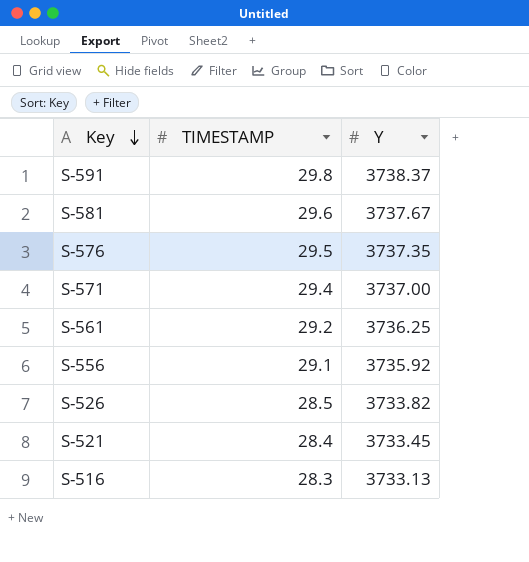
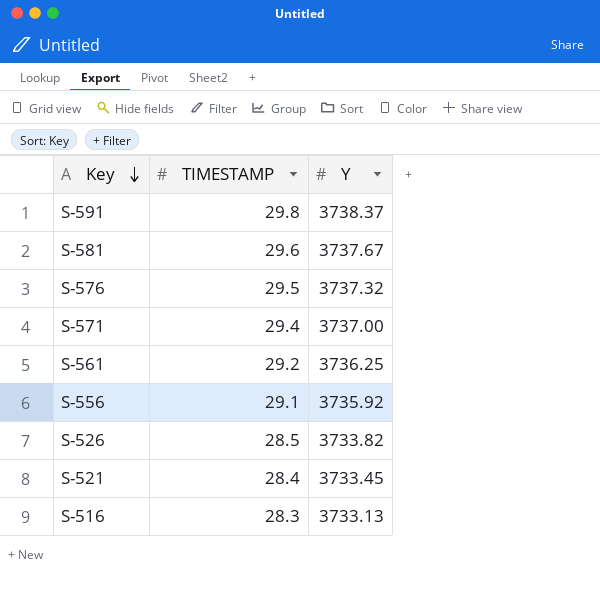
S-576 | Y: 3737.35 -> 3737.32

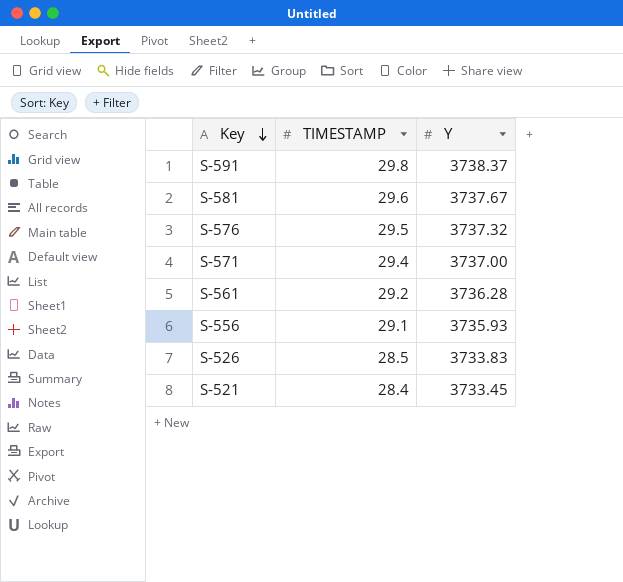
row S-516: 28.3 | 3733.13 -> none
S-561 | Y: 3736.25 -> 3736.28
S-556 | Y: 3735.92 -> 3735.93
S-526 | Y: 3733.82 -> 3733.83

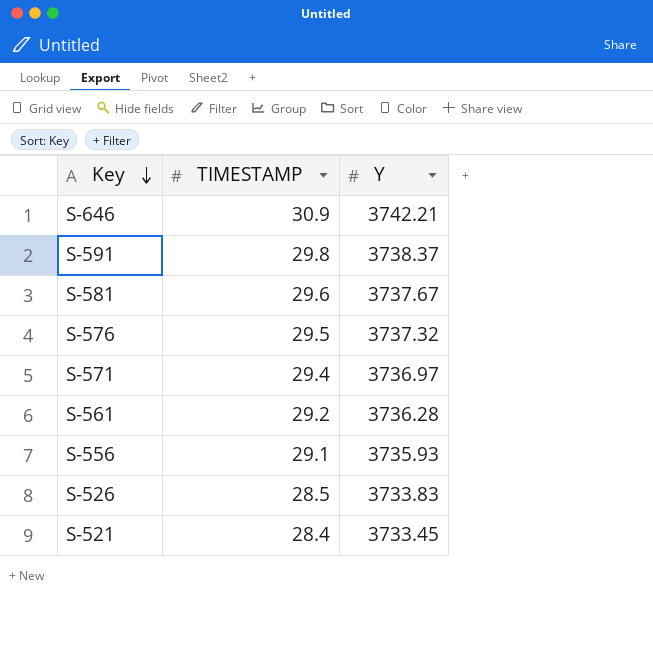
row S-646: none -> 30.9 | 3742.21
S-571 | Y: 3737.00 -> 3736.97

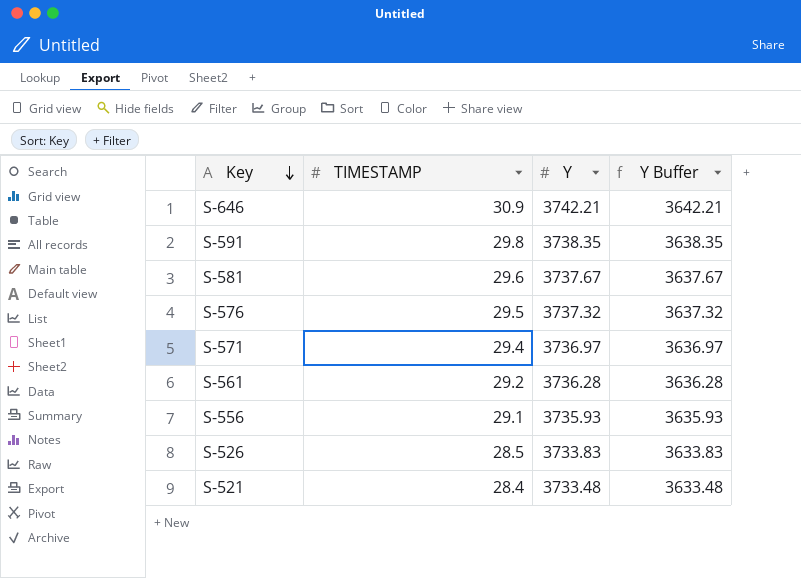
column Y Buffer | formula: none -> [Y] - 100
S-591 | Y: 3738.37 -> 3738.35
S-521 | Y: 3733.45 -> 3733.48

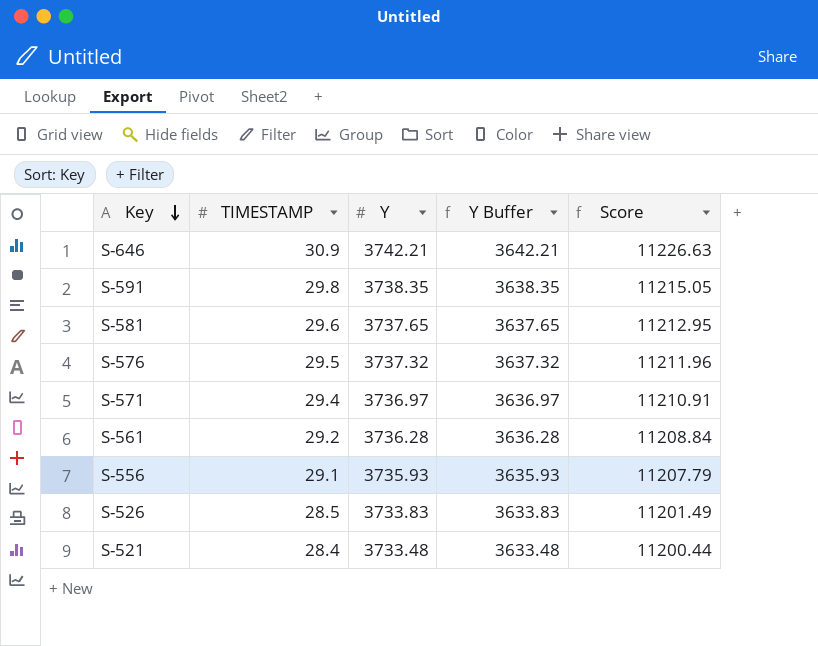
column Score | formula: none -> [Y] * 3
S-581 | Y: 3737.67 -> 3737.65
S-581 | Y Buffer: 3637.67 -> 3637.65

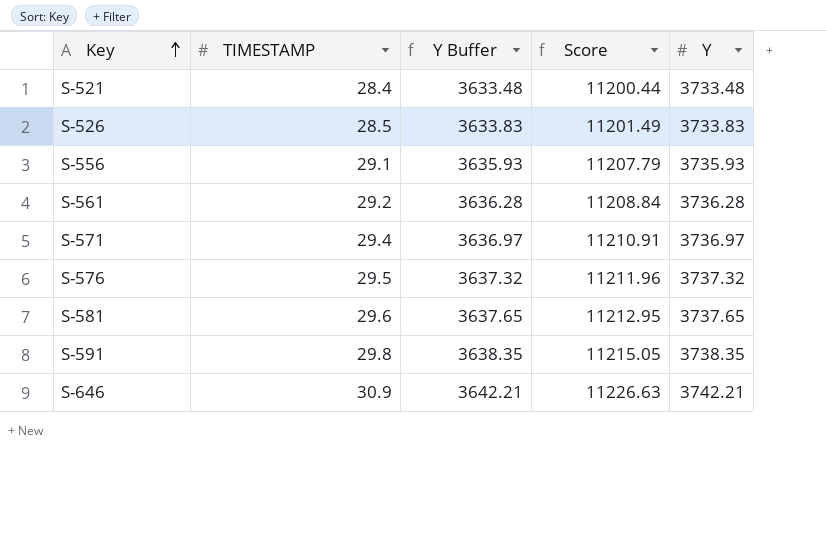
row order: Key descending -> Key ascending
column Y | position: 3 -> 5

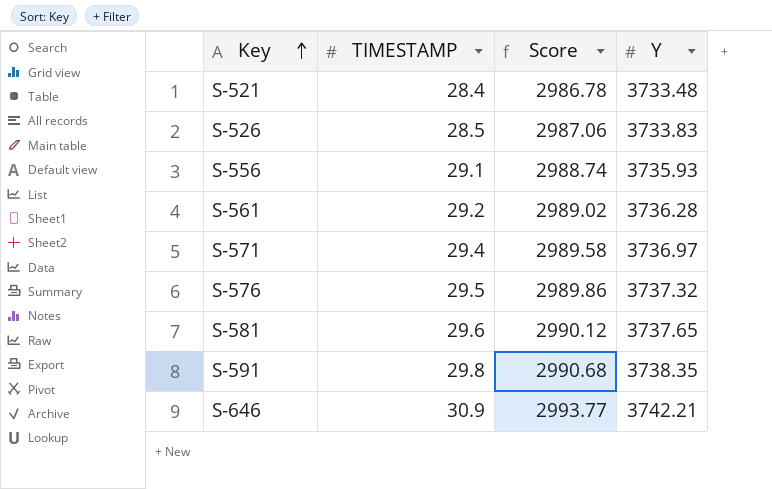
column Y Buffer | formula: [Y] - 100 -> none
column Score | formula: [Y] * 3 -> [Y] * 0.8

